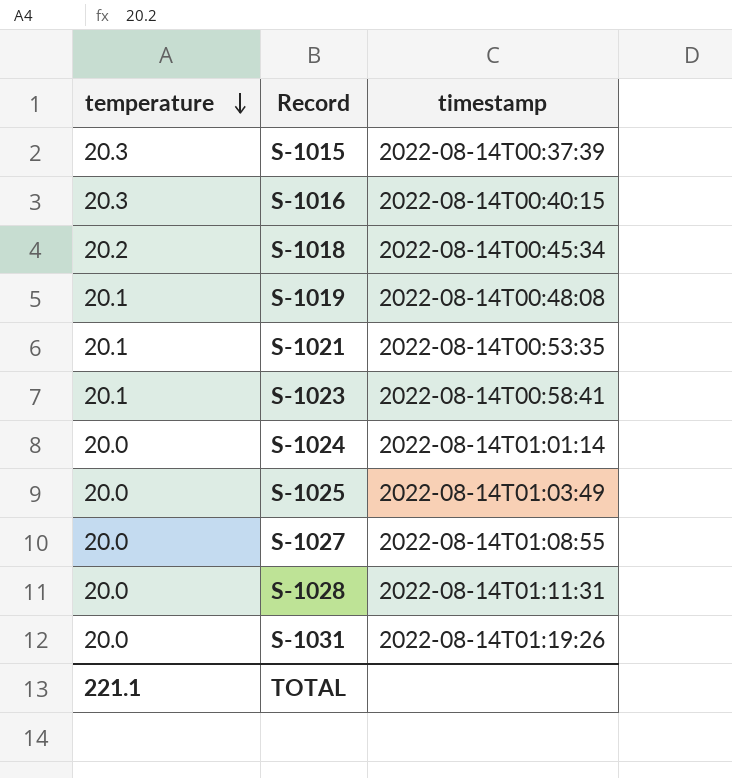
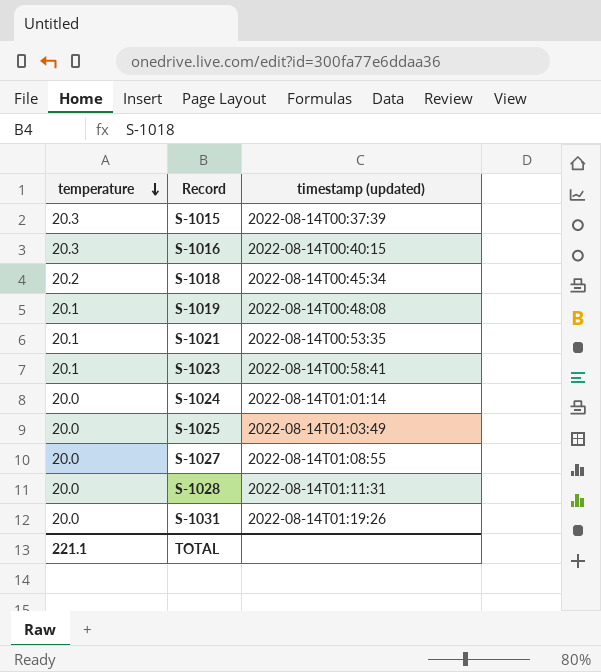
column name: timestamp -> timestamp (updated)

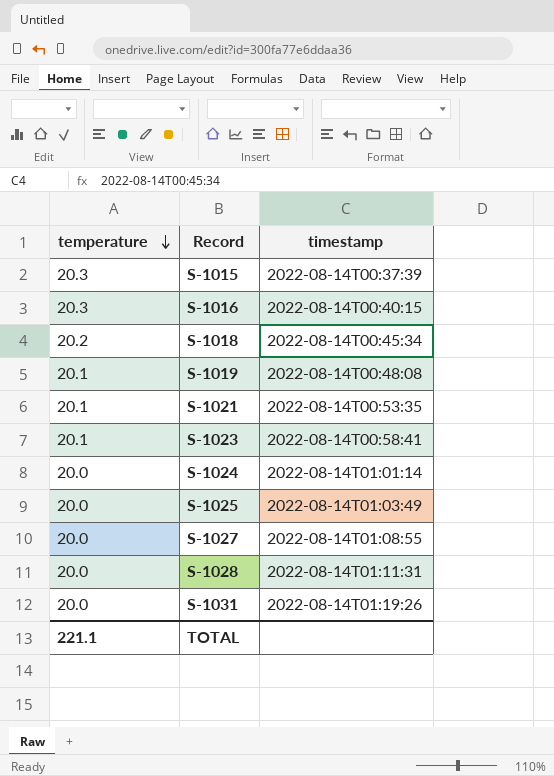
column name: timestamp (updated) -> timestamp

